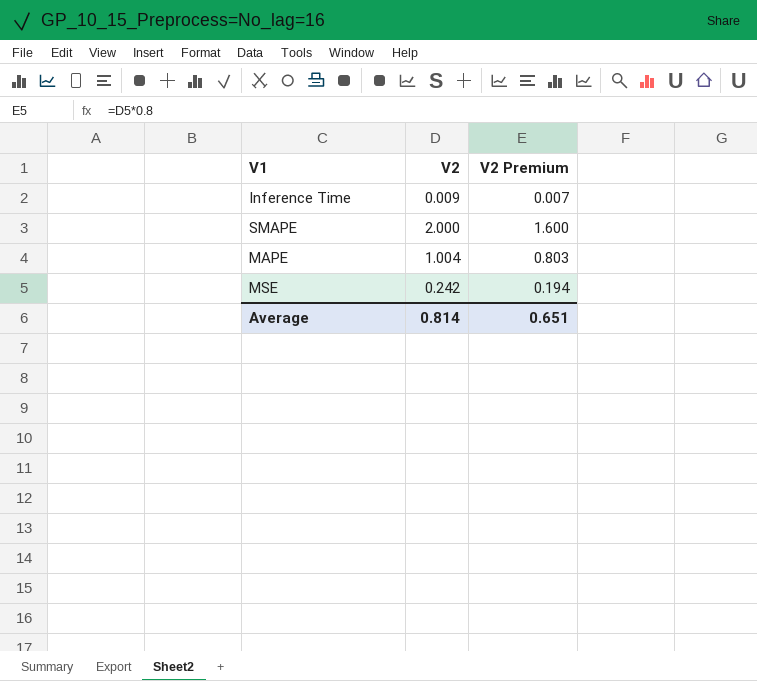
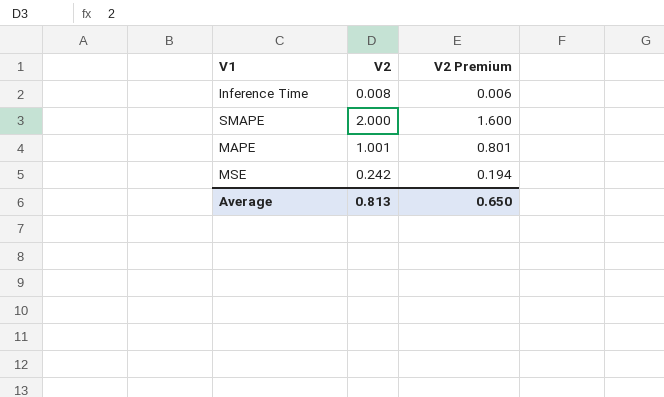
Inference Time | V2: 0.009 -> 0.008
Inference Time | V2 Premium: 0.007 -> 0.006
MAPE | V2: 1.004 -> 1.001
MAPE | V2 Premium: 0.803 -> 0.801
Average | V2: 0.814 -> 0.813
Average | V2 Premium: 0.651 -> 0.650

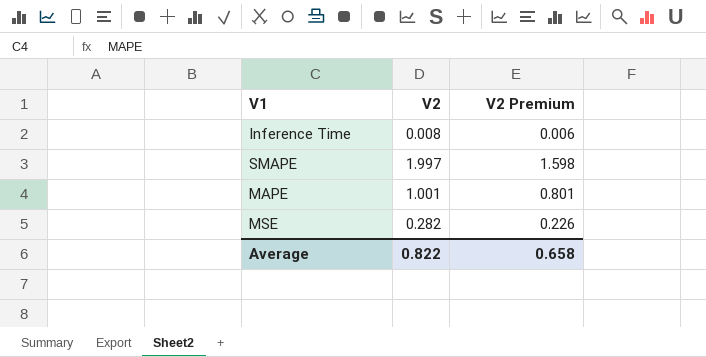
SMAPE | V2: 2.000 -> 1.997
SMAPE | V2 Premium: 1.600 -> 1.598
MSE | V2: 0.242 -> 0.282
MSE | V2 Premium: 0.194 -> 0.226
Average | V2: 0.813 -> 0.822
Average | V2 Premium: 0.650 -> 0.658

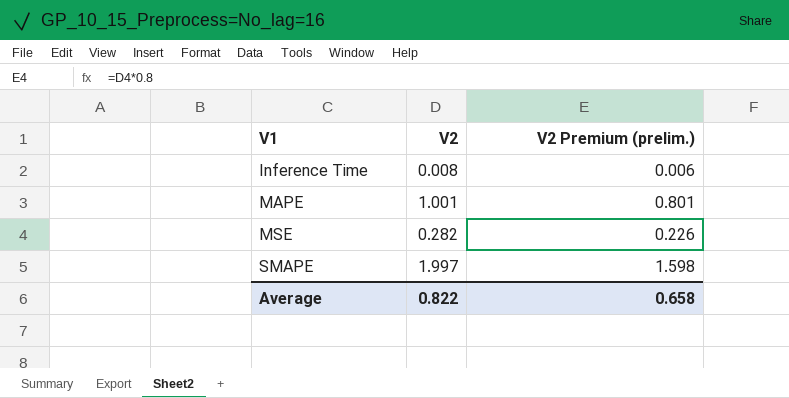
row order: none -> V1 ascending
column name: V2 Premium -> V2 Premium (prelim.)

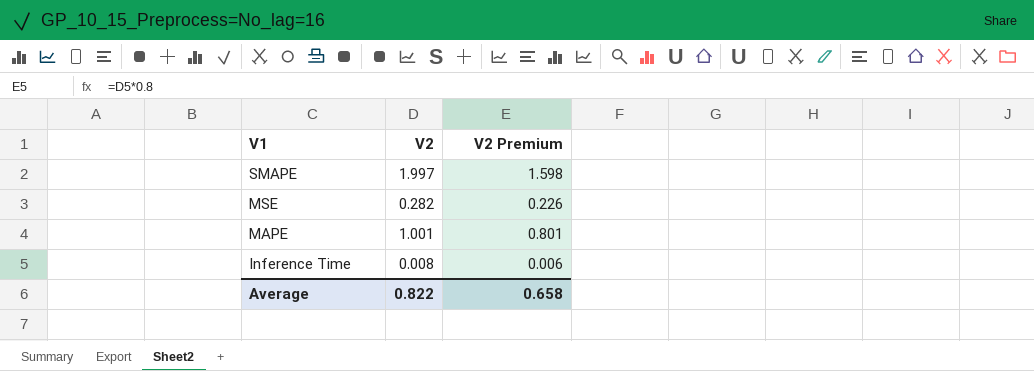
row order: V1 ascending -> V1 descending
column name: V2 Premium (prelim.) -> V2 Premium

